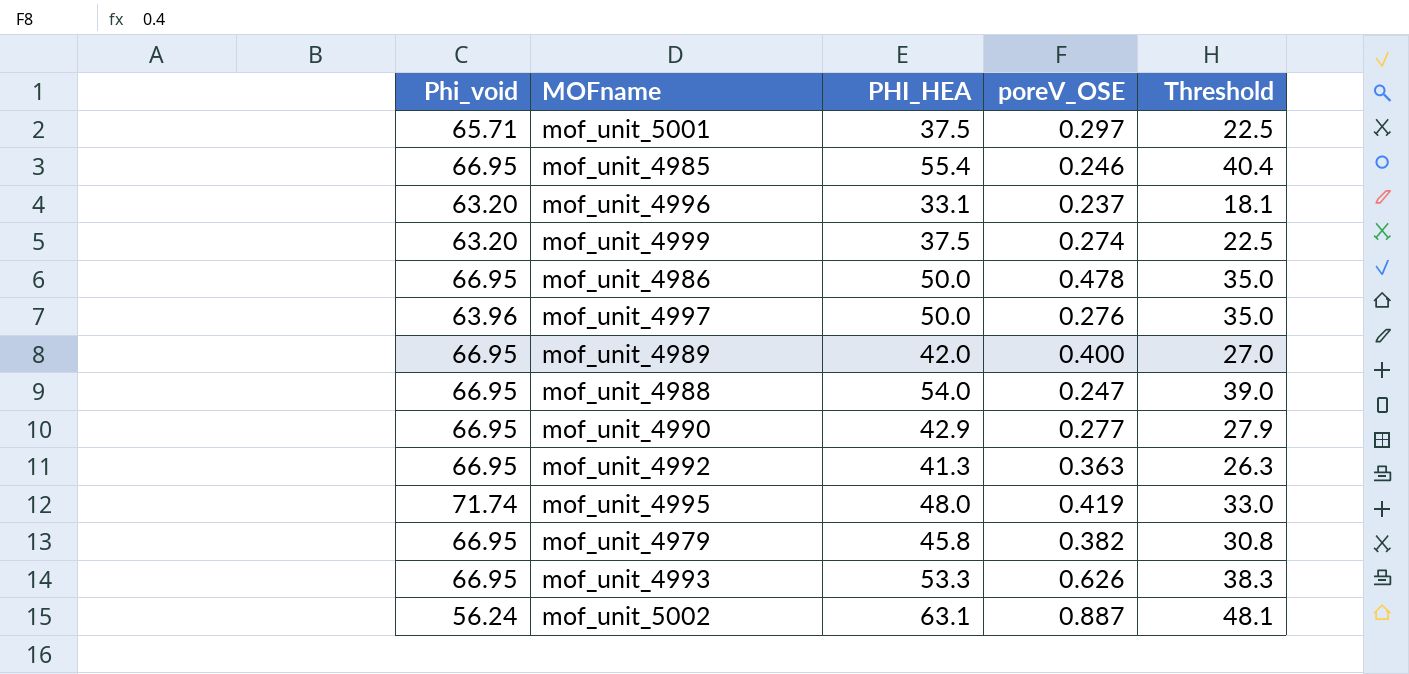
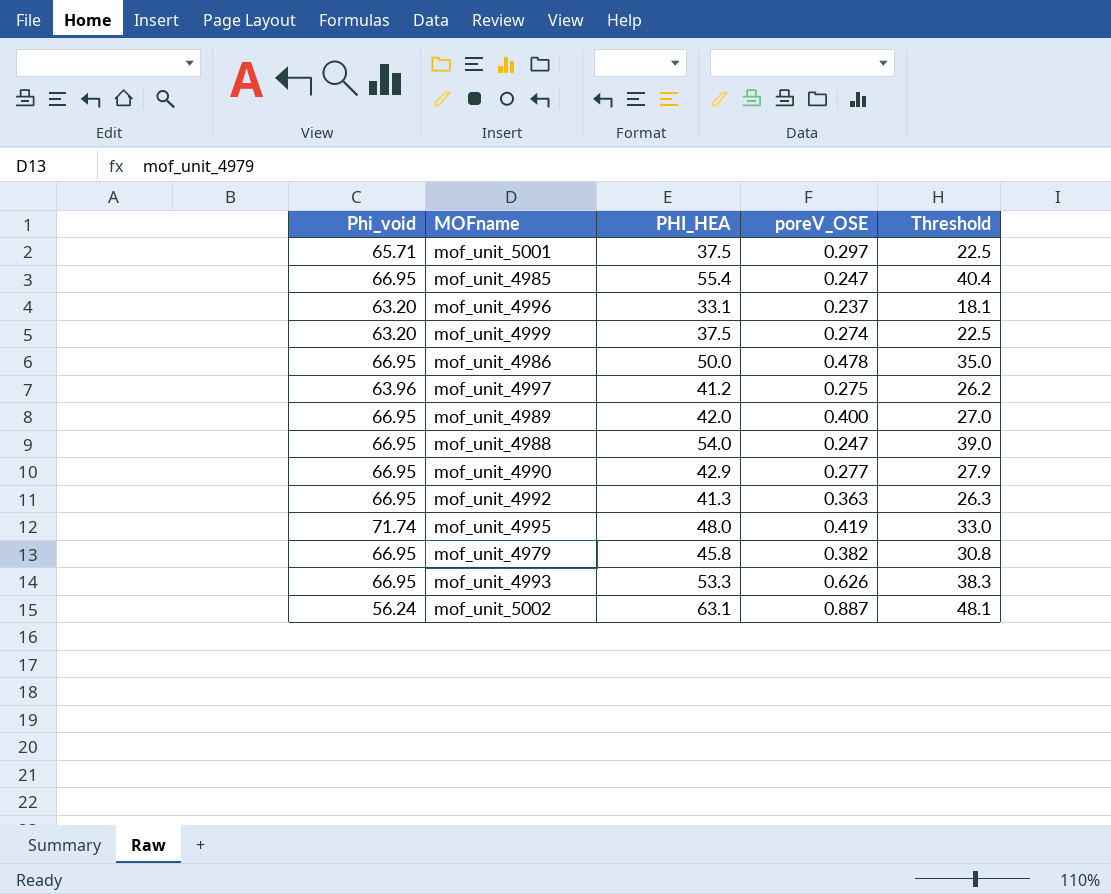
mof_unit_4985 | poreV_OSE: 0.246 -> 0.247
mof_unit_4997 | PHI_HEA: 50.0 -> 41.2
mof_unit_4997 | poreV_OSE: 0.276 -> 0.275
mof_unit_4997 | Threshold: 35.0 -> 26.2

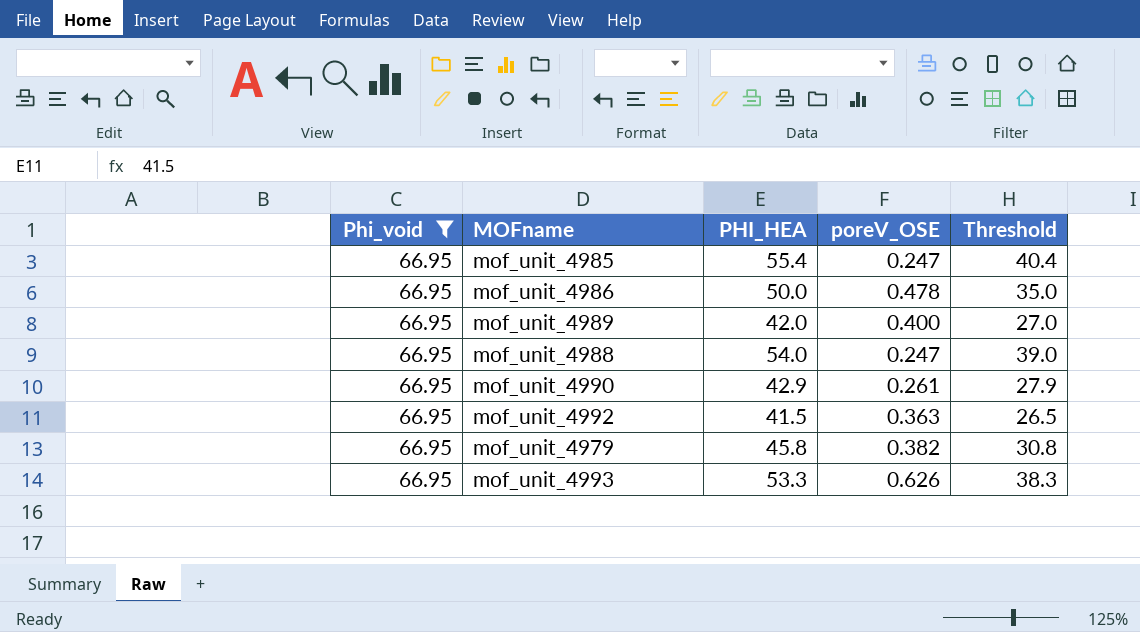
filter: none -> Phi_void = 66.95
mof_unit_4990 | poreV_OSE: 0.277 -> 0.261
mof_unit_4992 | PHI_HEA: 41.3 -> 41.5
mof_unit_4992 | Threshold: 26.3 -> 26.5

